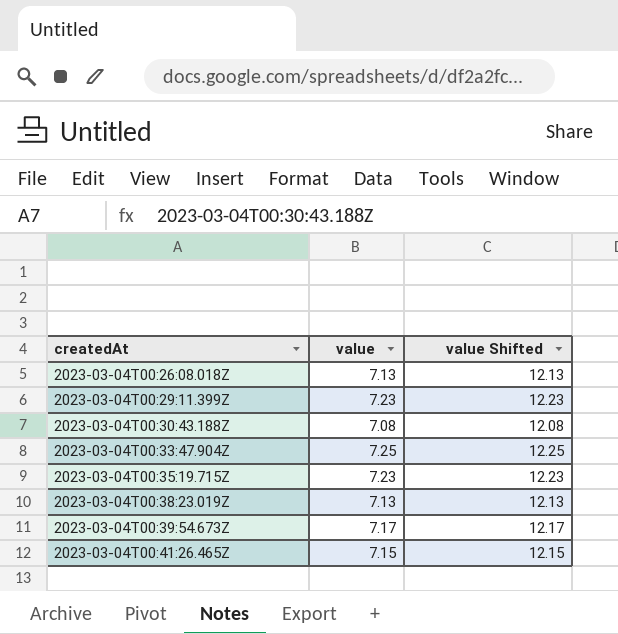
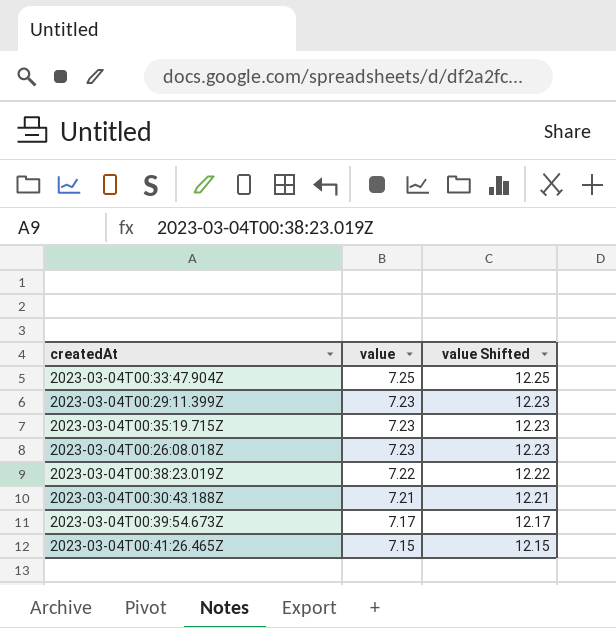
row order: createdAt ascending -> value descending
2023-03-04T00:26:08.018Z | value: 7.13 -> 7.23
2023-03-04T00:26:08.018Z | value Shifted: 12.13 -> 12.23
2023-03-04T00:38:23.019Z | value: 7.13 -> 7.22
2023-03-04T00:38:23.019Z | value Shifted: 12.13 -> 12.22
2023-03-04T00:30:43.188Z | value: 7.08 -> 7.21
2023-03-04T00:30:43.188Z | value Shifted: 12.08 -> 12.21

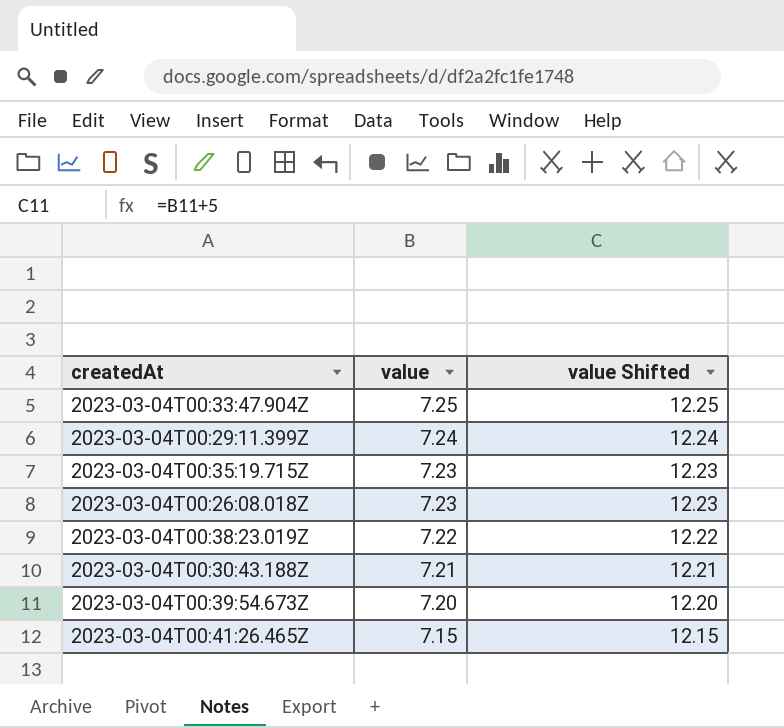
2023-03-04T00:29:11.399Z | value: 7.23 -> 7.24
2023-03-04T00:29:11.399Z | value Shifted: 12.23 -> 12.24
2023-03-04T00:39:54.673Z | value: 7.17 -> 7.20
2023-03-04T00:39:54.673Z | value Shifted: 12.17 -> 12.20

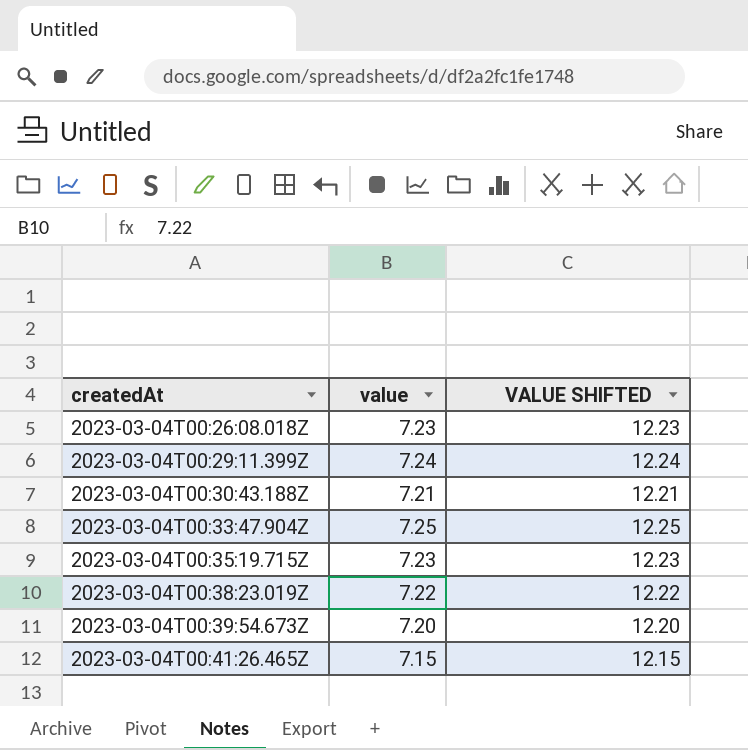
row order: value descending -> createdAt ascending
column name: value Shifted -> VALUE SHIFTED

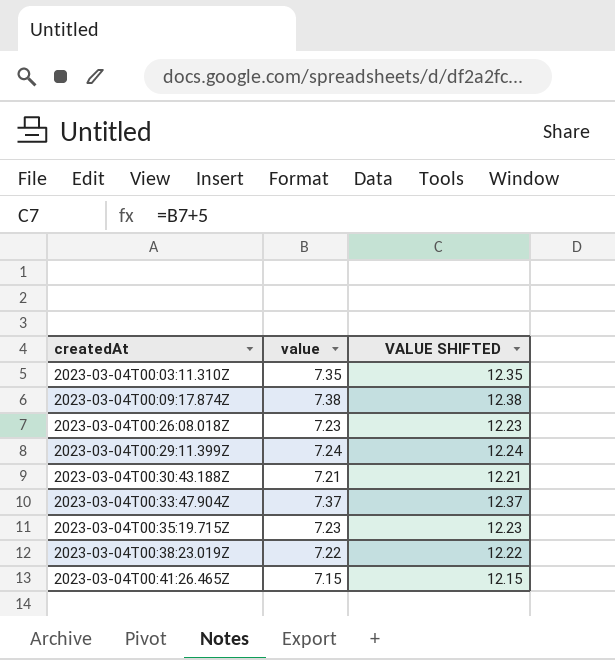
row 2023-03-04T00:39:54.673Z: 7.20 | 12.20 -> none
row 2023-03-04T00:03:11.310Z: none -> 7.35 | 12.35
row 2023-03-04T00:09:17.874Z: none -> 7.38 | 12.38
2023-03-04T00:33:47.904Z | value: 7.25 -> 7.37
2023-03-04T00:33:47.904Z | VALUE SHIFTED: 12.25 -> 12.37

